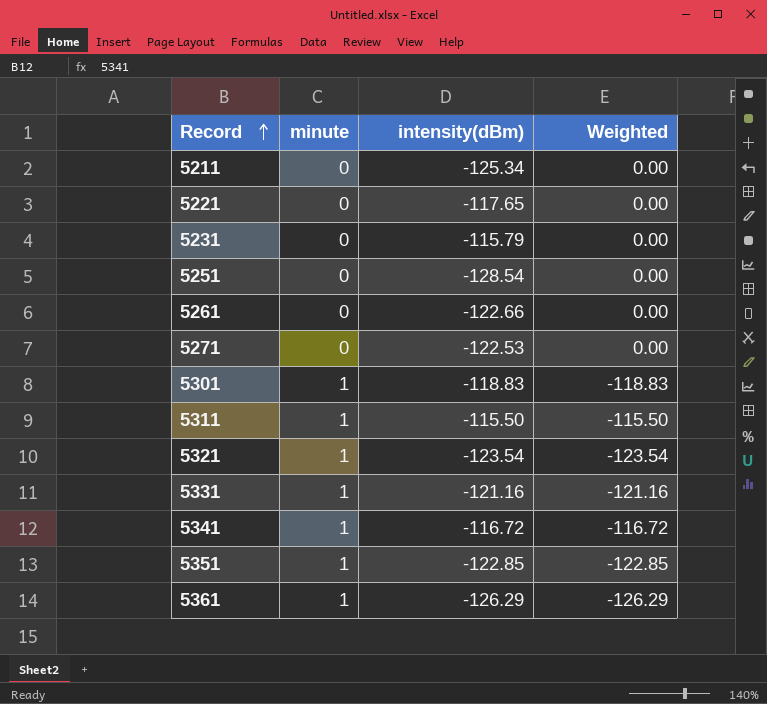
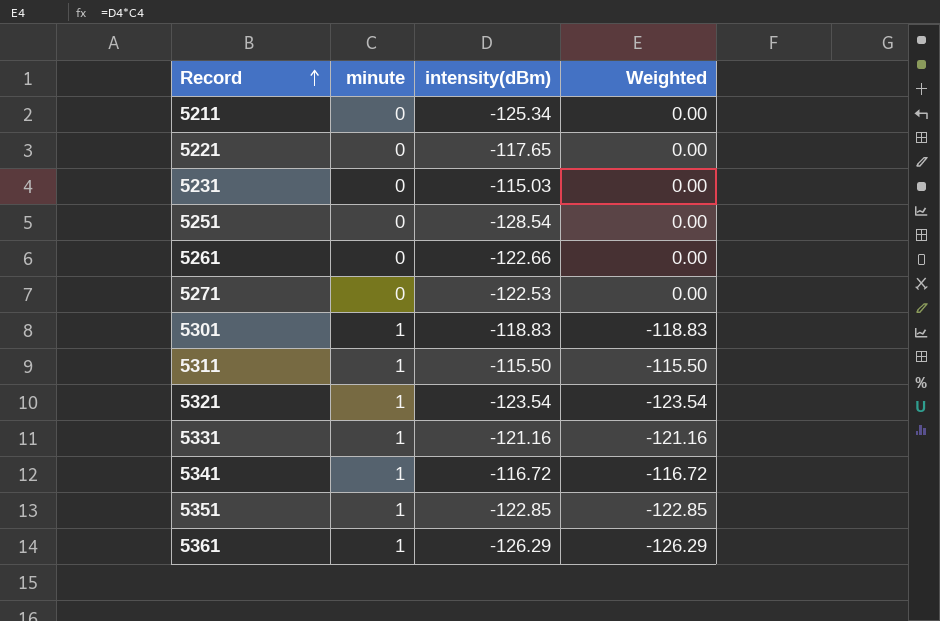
5231 | intensity(dBm): -115.79 -> -115.03

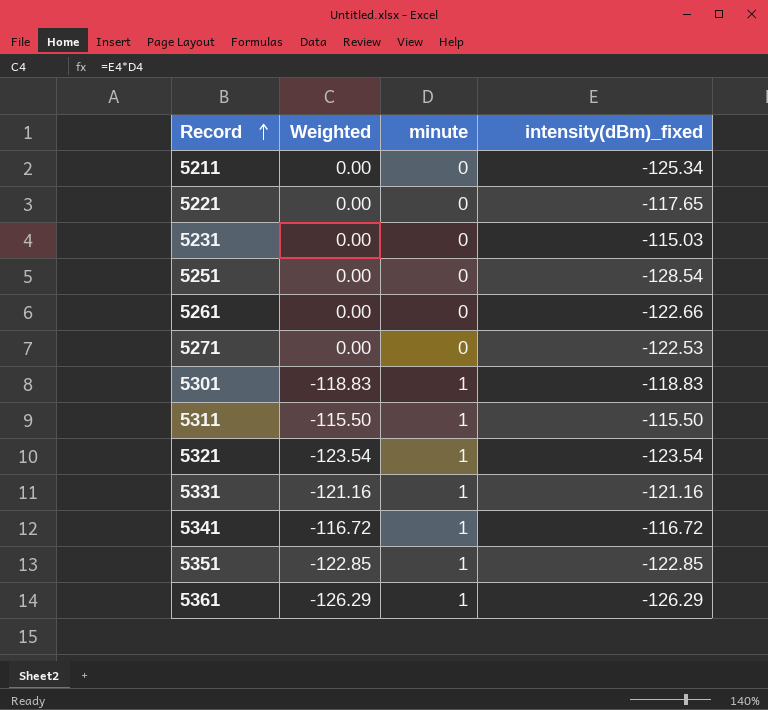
column Weighted | position: 4 -> 2
column name: intensity(dBm) -> intensity(dBm)_fixed

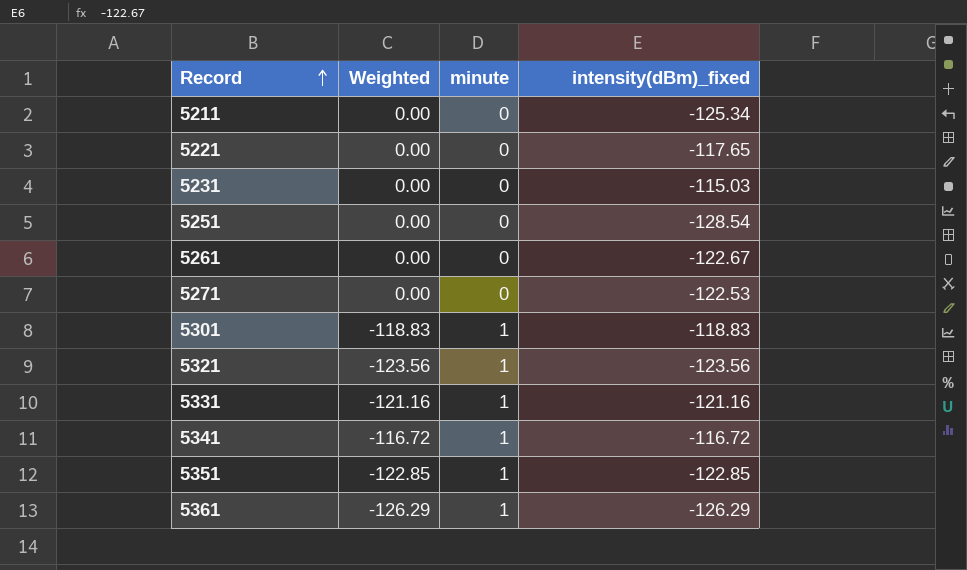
row 5311: -115.50 | 1 | -115.50 -> none
5261 | intensity(dBm)_fixed: -122.66 -> -122.67
5321 | Weighted: -123.54 -> -123.56
5321 | intensity(dBm)_fixed: -123.54 -> -123.56

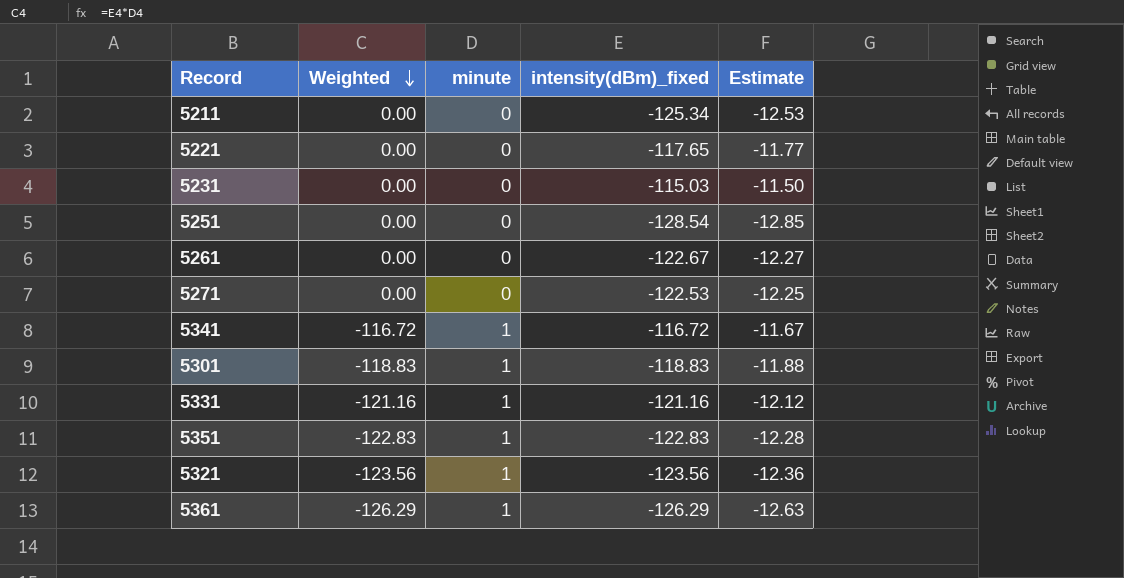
row order: Record ascending -> Weighted descending
column Estimate | formula: none -> [intensity(dBm)_fixed] * 0.1
5351 | Weighted: -122.85 -> -122.83
5351 | intensity(dBm)_fixed: -122.85 -> -122.83

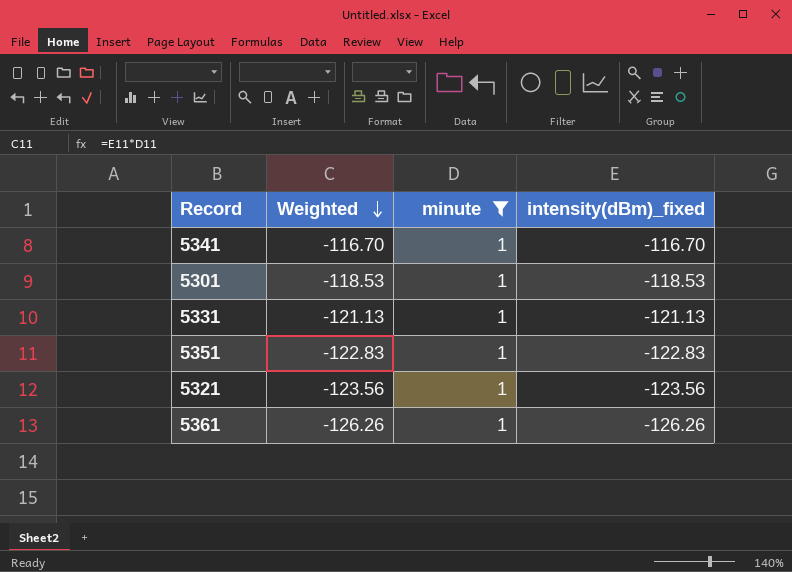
filter: none -> minute = 1
column Estimate | formula: [intensity(dBm)_fixed] * 0.1 -> none
5341 | Weighted: -116.72 -> -116.70
5341 | intensity(dBm)_fixed: -116.72 -> -116.70
5301 | Weighted: -118.83 -> -118.53
5301 | intensity(dBm)_fixed: -118.83 -> -118.53
5331 | Weighted: -121.16 -> -121.13
5331 | intensity(dBm)_fixed: -121.16 -> -121.13
5361 | Weighted: -126.29 -> -126.26
5361 | intensity(dBm)_fixed: -126.29 -> -126.26

